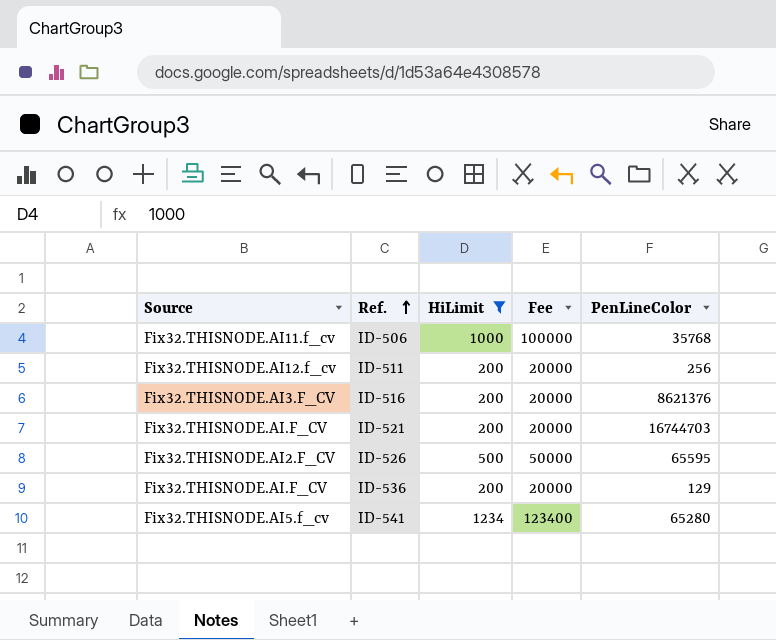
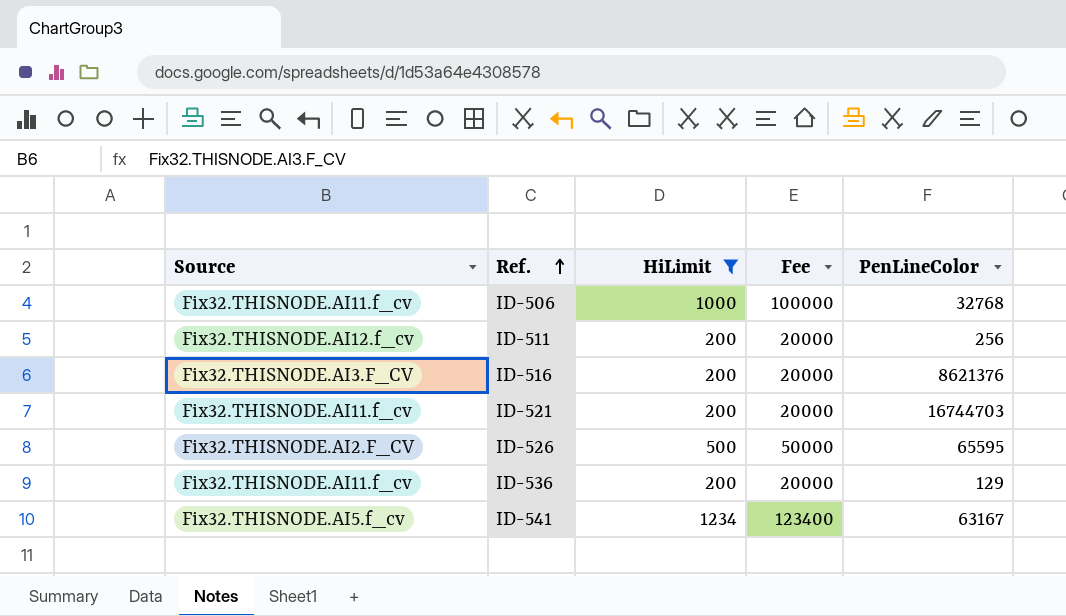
ID-506 | PenLineColor: 35768 -> 32768
ID-521 | Source: Fix32.THISNODE.AI.F_CV -> Fix32.THISNODE.AI11.f_cv
ID-536 | Source: Fix32.THISNODE.AI.F_CV -> Fix32.THISNODE.AI11.f_cv
ID-541 | PenLineColor: 65280 -> 63167

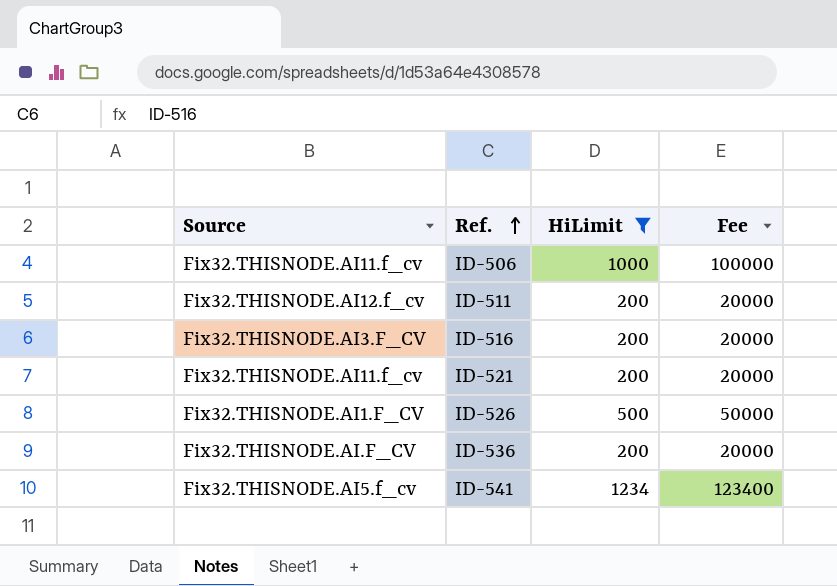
column PenLineColor | position: 5 -> none
ID-526 | Source: Fix32.THISNODE.AI2.F_CV -> Fix32.THISNODE.AI1.F_CV
ID-536 | Source: Fix32.THISNODE.AI11.f_cv -> Fix32.THISNODE.AI.F_CV

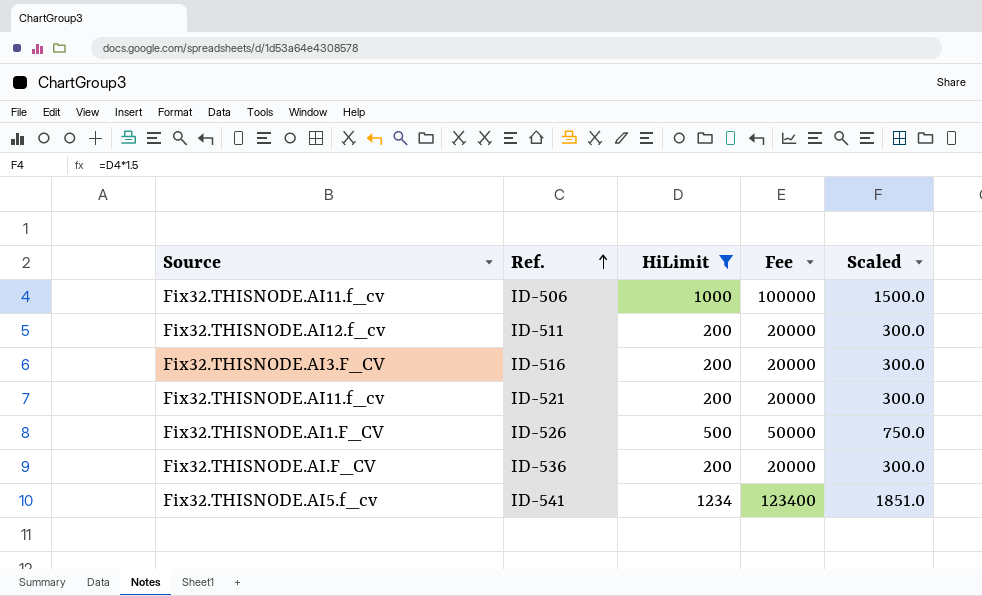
column Scaled | formula: none -> [HiLimit] * 1.5

